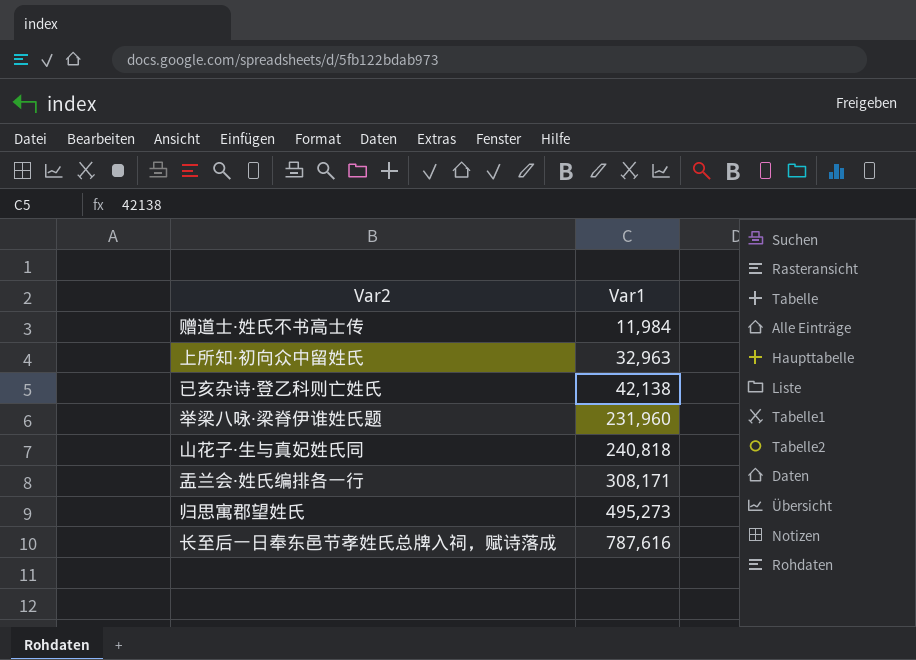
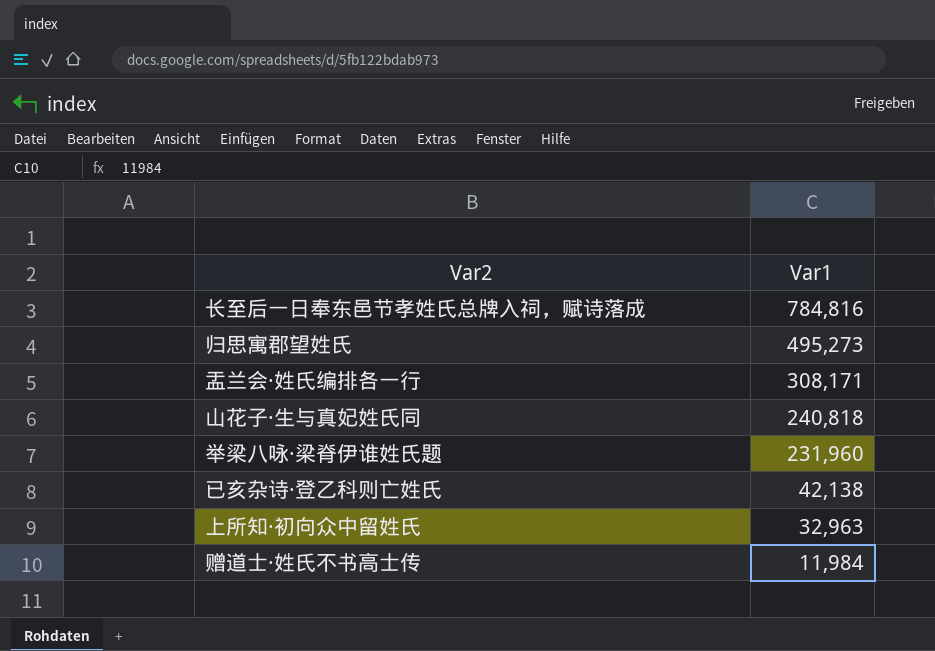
row order: Var1 ascending -> Var1 descending
长至后一日奉东邑节孝姓氏总牌入祠，赋诗落成 | Var1: 787,616 -> 784,816

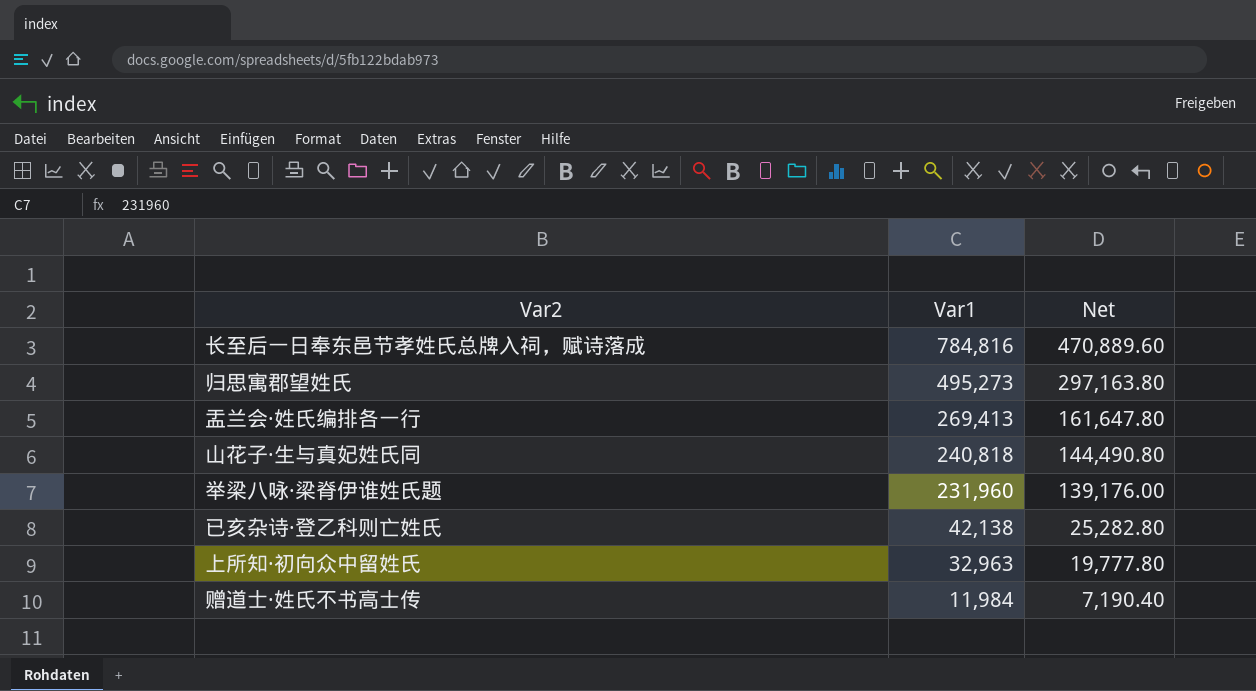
column Net | formula: none -> [Var1] * 0.6
盂兰会·姓氏编排各一行 | Var1: 308,171 -> 269,413

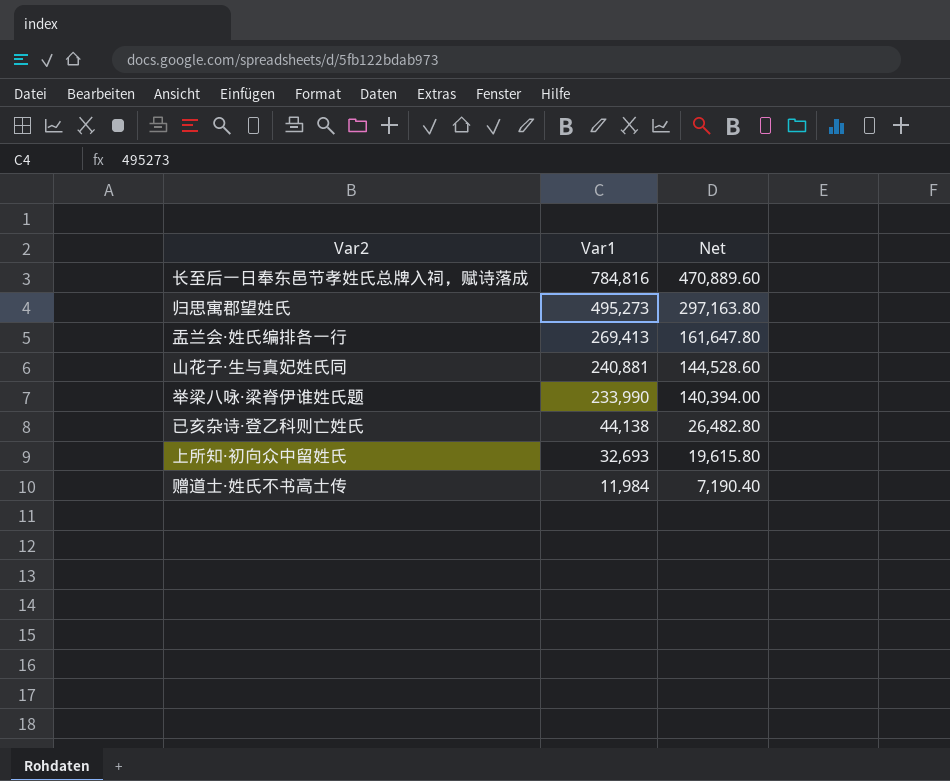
山花子·生与真妃姓氏同 | Var1: 240,818 -> 240,881
山花子·生与真妃姓氏同 | Net: 144,490.80 -> 144,528.60
举梁八咏·梁脊伊谁姓氏题 | Var1: 231,960 -> 233,990
举梁八咏·梁脊伊谁姓氏题 | Net: 139,176.00 -> 140,394.00
已亥杂诗·登乙科则亡姓氏 | Var1: 42,138 -> 44,138
已亥杂诗·登乙科则亡姓氏 | Net: 25,282.80 -> 26,482.80
上所知·初向众中留姓氏 | Var1: 32,963 -> 32,693
上所知·初向众中留姓氏 | Net: 19,777.80 -> 19,615.80

